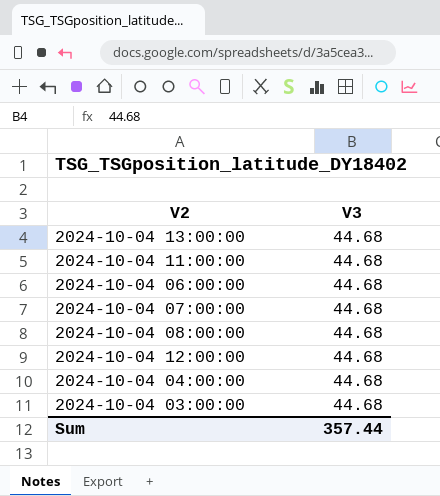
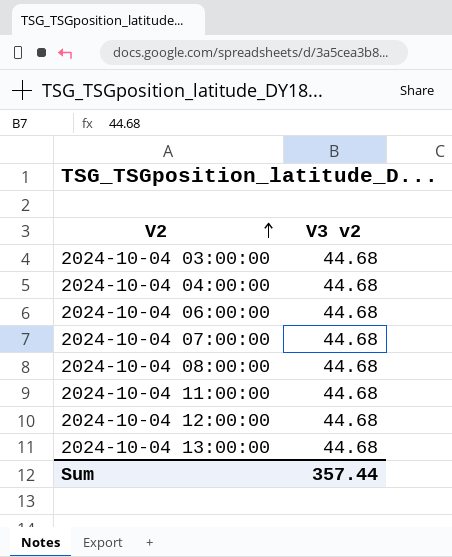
row order: none -> V2 ascending
column name: V3 -> V3 v2

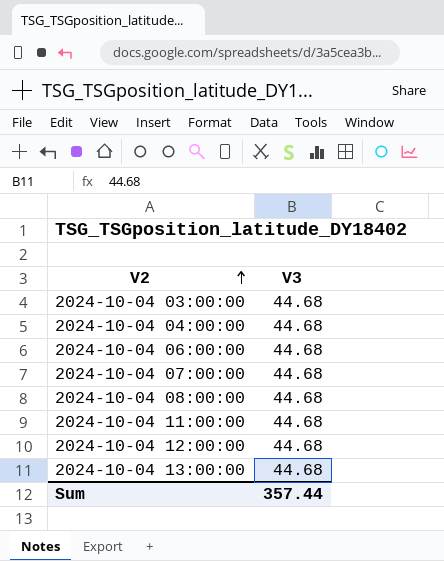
column name: V3 v2 -> V3

